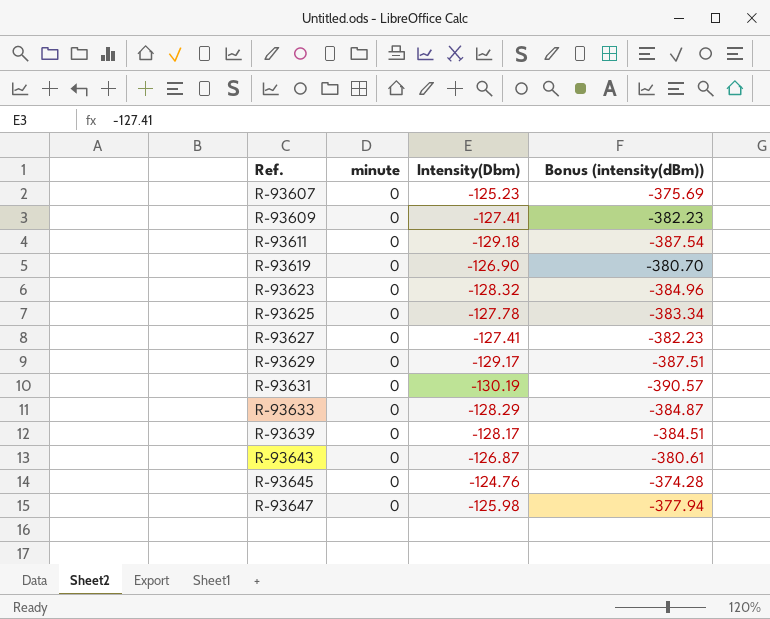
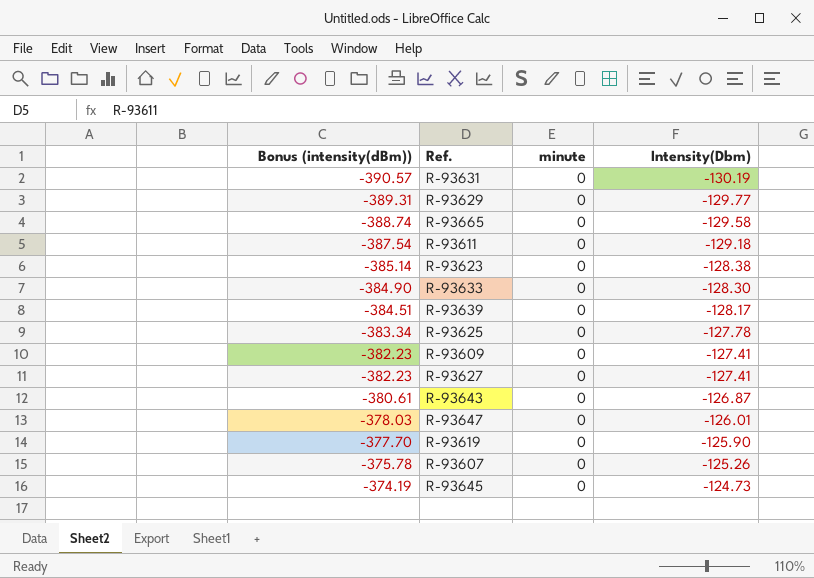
row order: Ref. ascending -> Bonus (intensity(dBm)) ascending
column Bonus (intensity(dBm)) | position: 4 -> 1
R-93629 | Bonus (intensity(dBm)): -387.51 -> -389.31
R-93629 | Intensity(Dbm): -129.17 -> -129.77
row R-93665: none -> -388.74 | 0 | -129.58
R-93623 | Bonus (intensity(dBm)): -384.96 -> -385.14
R-93623 | Intensity(Dbm): -128.32 -> -128.38
R-93633 | Bonus (intensity(dBm)): -384.87 -> -384.90
R-93633 | Intensity(Dbm): -128.29 -> -128.30
R-93647 | Bonus (intensity(dBm)): -377.94 -> -378.03
R-93647 | Intensity(Dbm): -125.98 -> -126.01
R-93619 | Bonus (intensity(dBm)): -380.70 -> -377.70
R-93619 | Intensity(Dbm): -126.90 -> -125.90
R-93607 | Bonus (intensity(dBm)): -375.69 -> -375.78
R-93607 | Intensity(Dbm): -125.23 -> -125.26
R-93645 | Bonus (intensity(dBm)): -374.28 -> -374.19
R-93645 | Intensity(Dbm): -124.76 -> -124.73

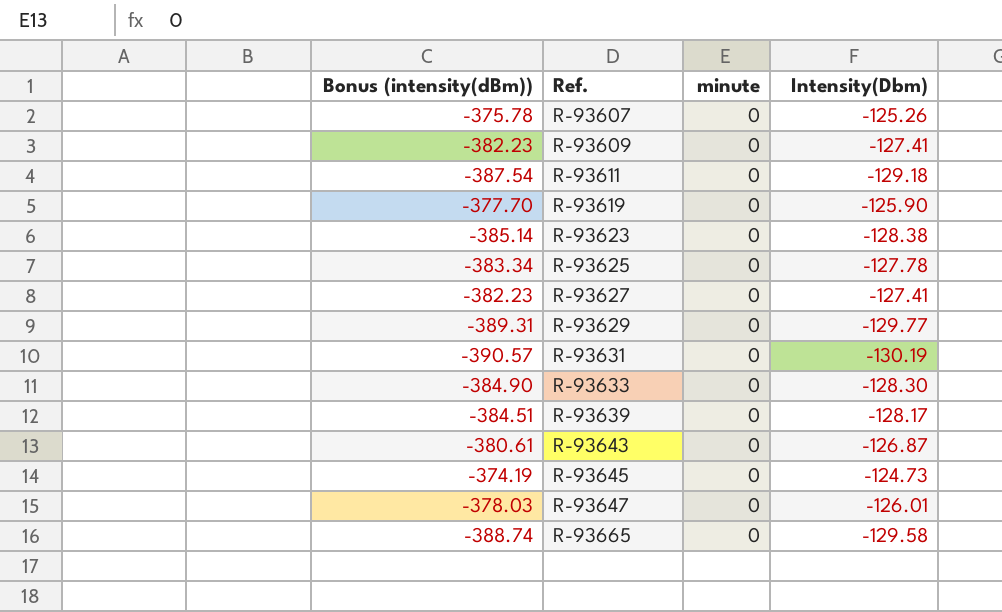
row order: Bonus (intensity(dBm)) ascending -> Ref. ascending

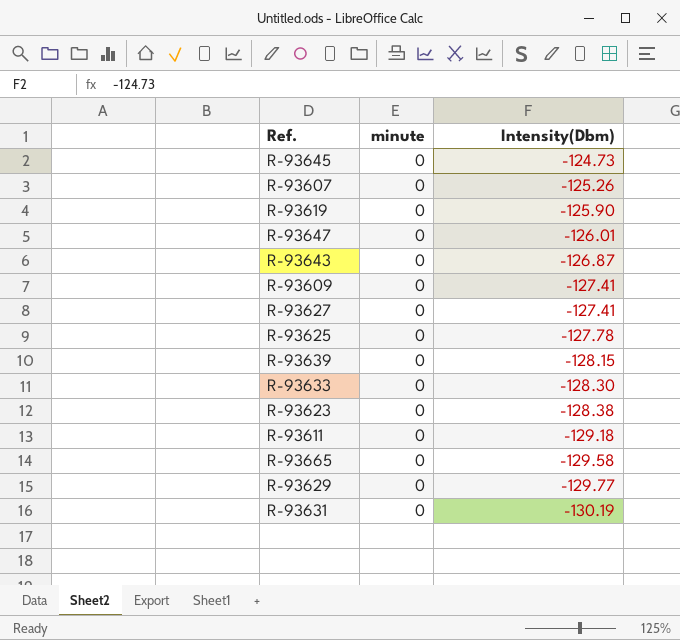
row order: Ref. ascending -> Intensity(Dbm) descending
column Bonus (intensity(dBm)) | formula: [Intensity(Dbm)] * 3 -> none
R-93639 | Intensity(Dbm): -128.17 -> -128.15

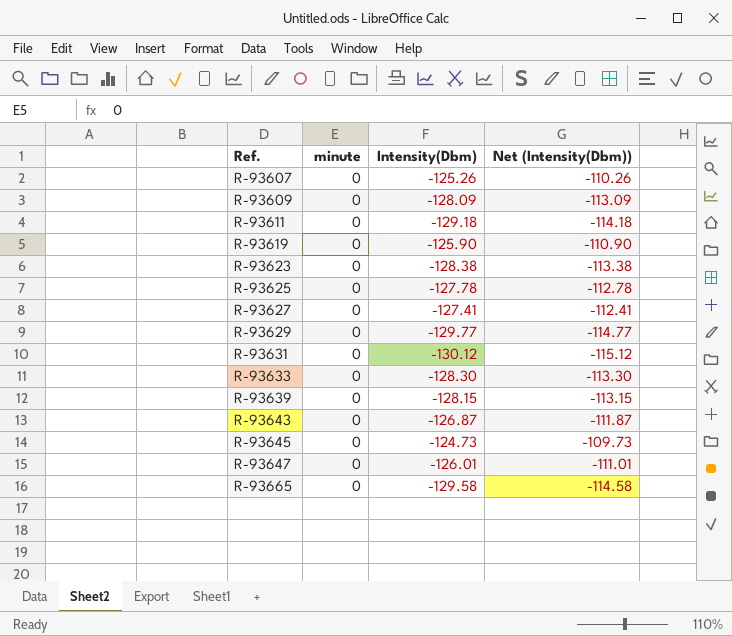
row order: Intensity(Dbm) descending -> Ref. ascending
column Net (Intensity(Dbm)) | formula: none -> [Intensity(Dbm)] + 15
R-93609 | Intensity(Dbm): -127.41 -> -128.09
R-93631 | Intensity(Dbm): -130.19 -> -130.12

